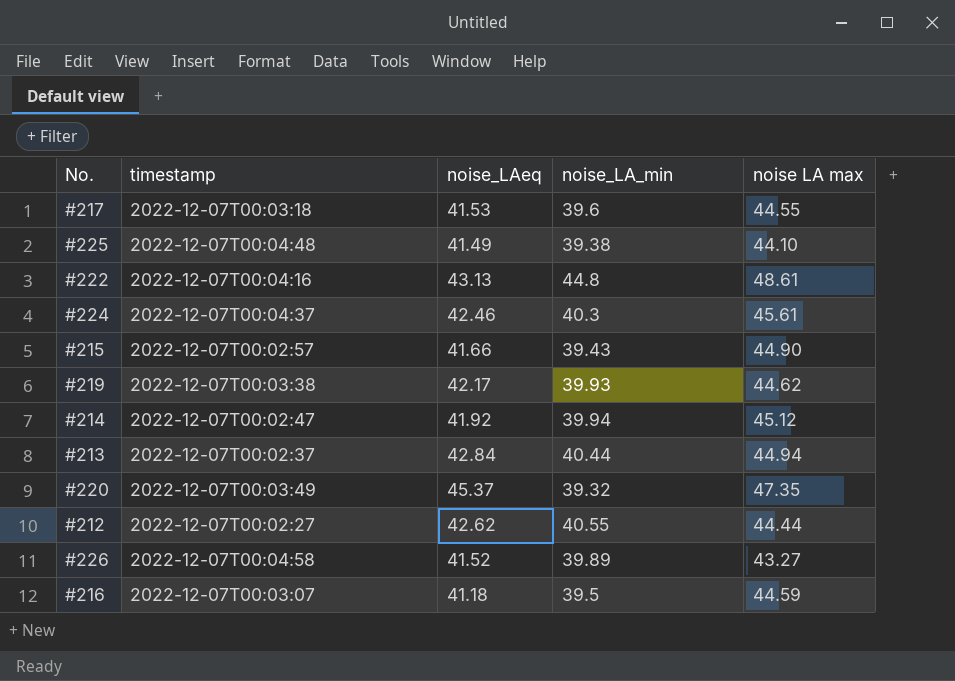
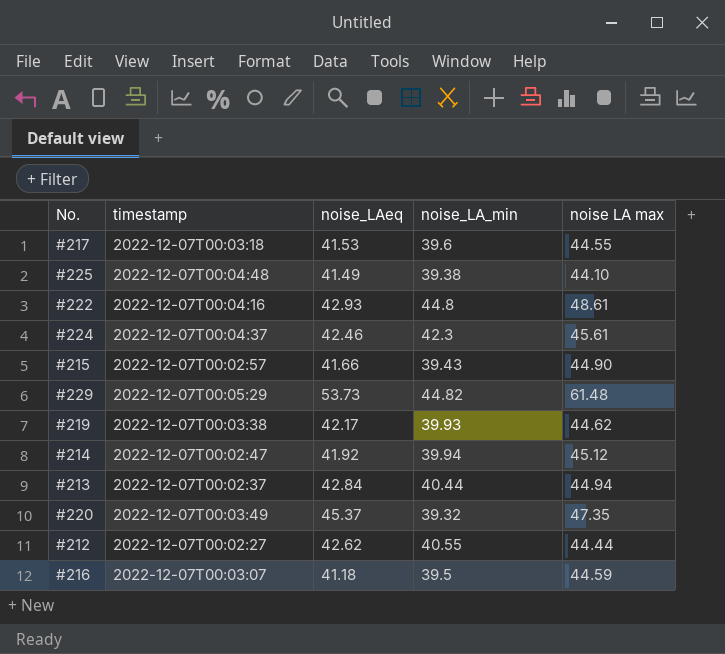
row #226: 2022-12-07T00:04:58 | 41.52 | 39.89 | 43.27 -> none
#222 | noise_LAeq: 43.13 -> 42.93
#224 | noise_LA_min: 40.3 -> 42.3
row #229: none -> 2022-12-07T00:05:29 | 53.73 | 44.82 | 61.48

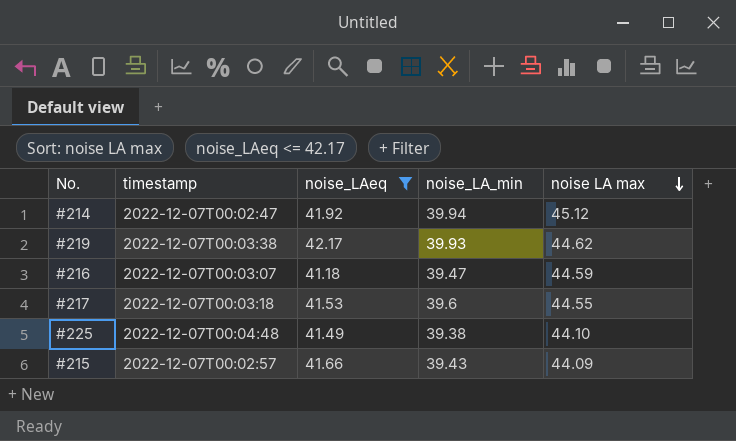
filter: none -> noise_LAeq <= 42.17
row order: none -> noise LA max descending
#216 | noise_LA_min: 39.5 -> 39.47
#215 | noise LA max: 44.90 -> 44.09

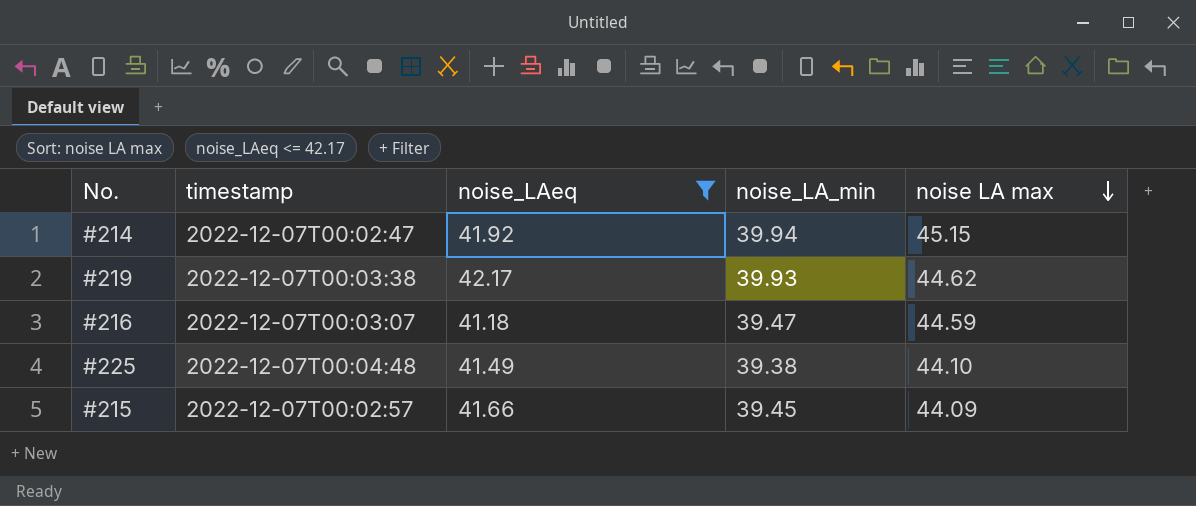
row #217: 2022-12-07T00:03:18 | 41.53 | 39.6 | 44.55 -> none
#214 | noise LA max: 45.12 -> 45.15
#215 | noise_LA_min: 39.43 -> 39.45

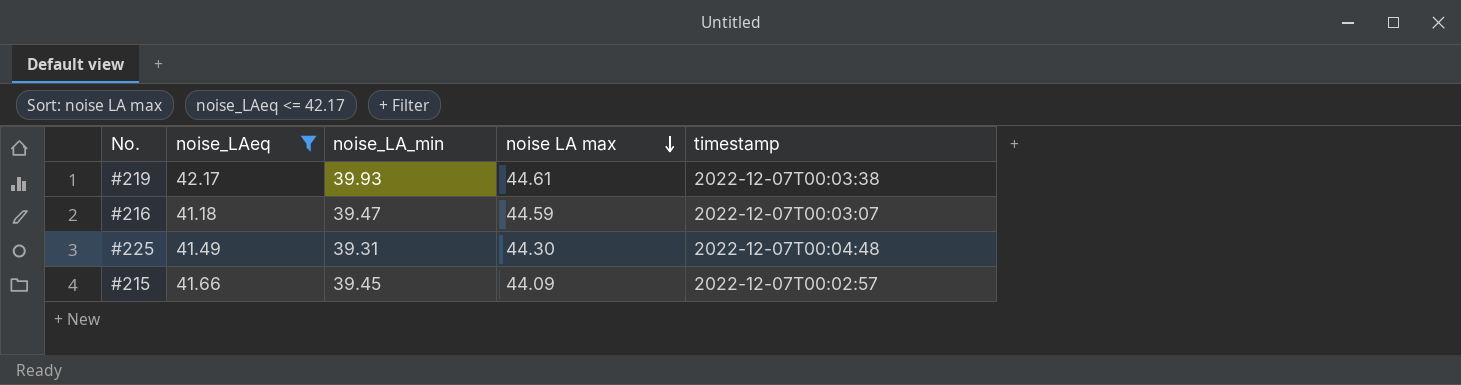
column timestamp | position: 2 -> 5
row #214: 2022-12-07T00:02:47 | 41.92 | 39.94 | 45.15 -> none
#219 | noise LA max: 44.62 -> 44.61
#225 | noise_LA_min: 39.38 -> 39.31
#225 | noise LA max: 44.10 -> 44.30

